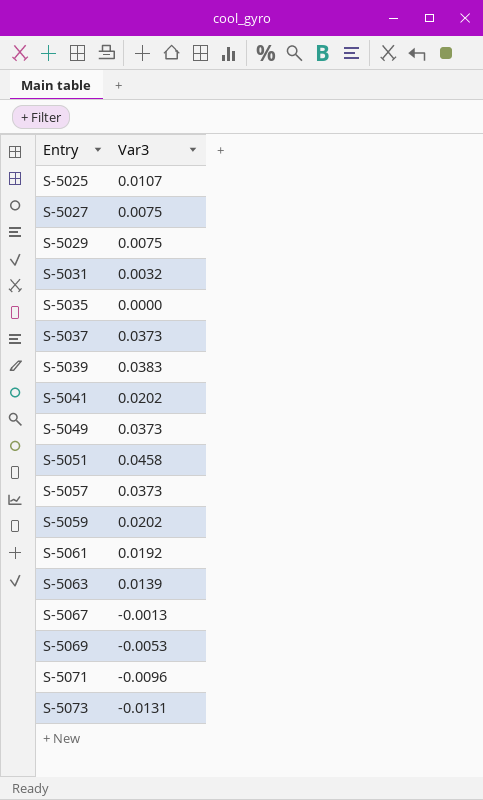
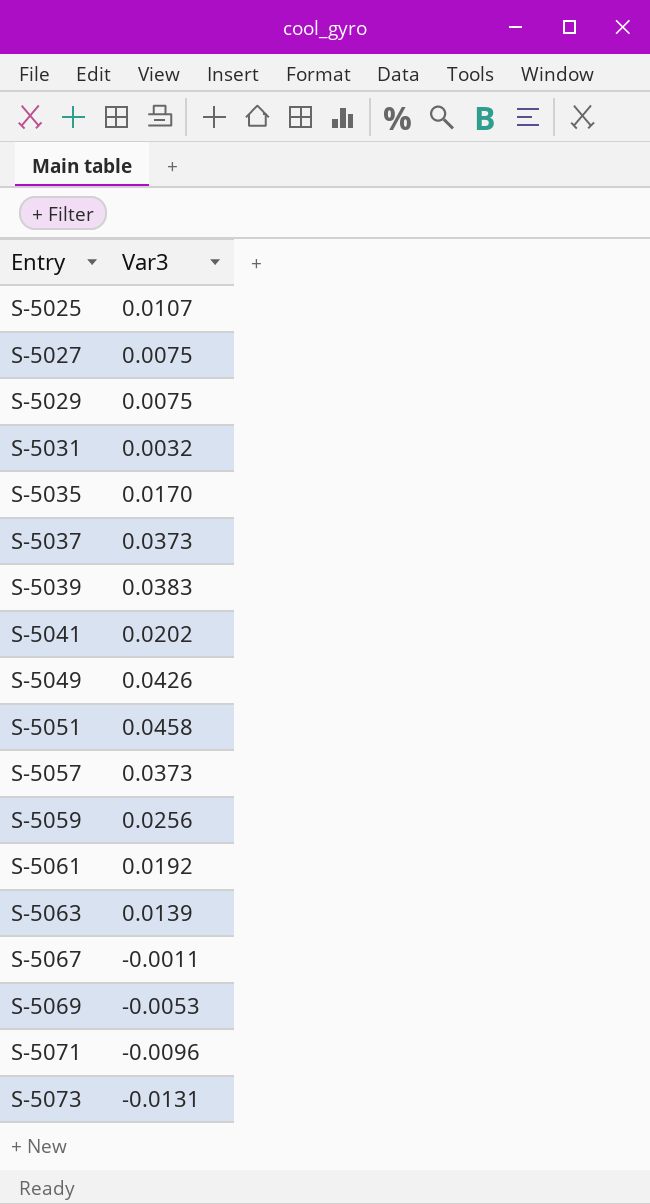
S-5035 | Var3: 0.0000 -> 0.0170
S-5049 | Var3: 0.0373 -> 0.0426
S-5059 | Var3: 0.0202 -> 0.0256
S-5067 | Var3: -0.0013 -> -0.0011

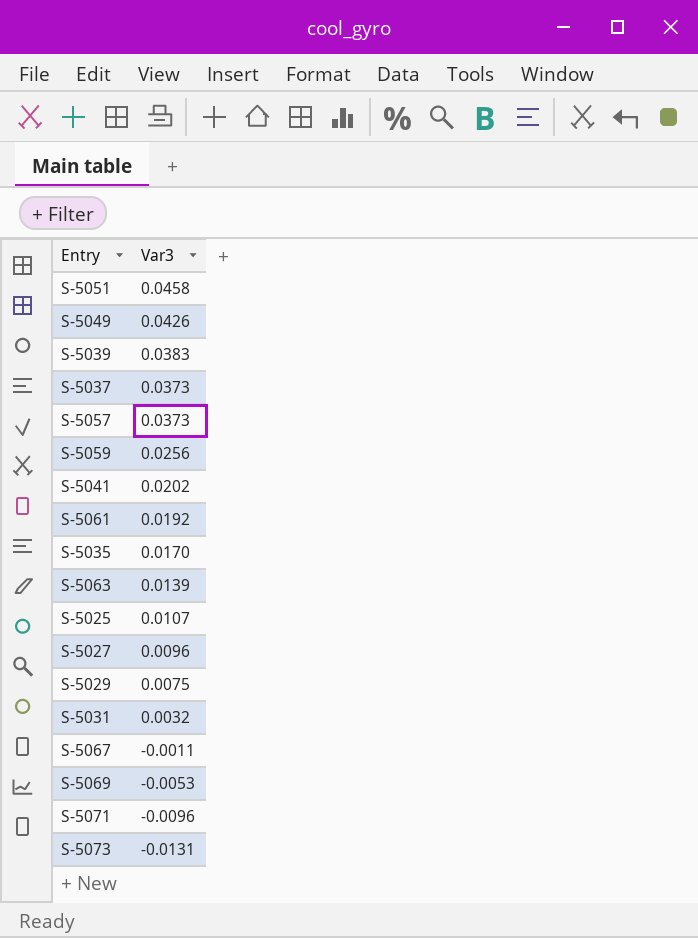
row order: Entry ascending -> Var3 descending
S-5027 | Var3: 0.0075 -> 0.0096

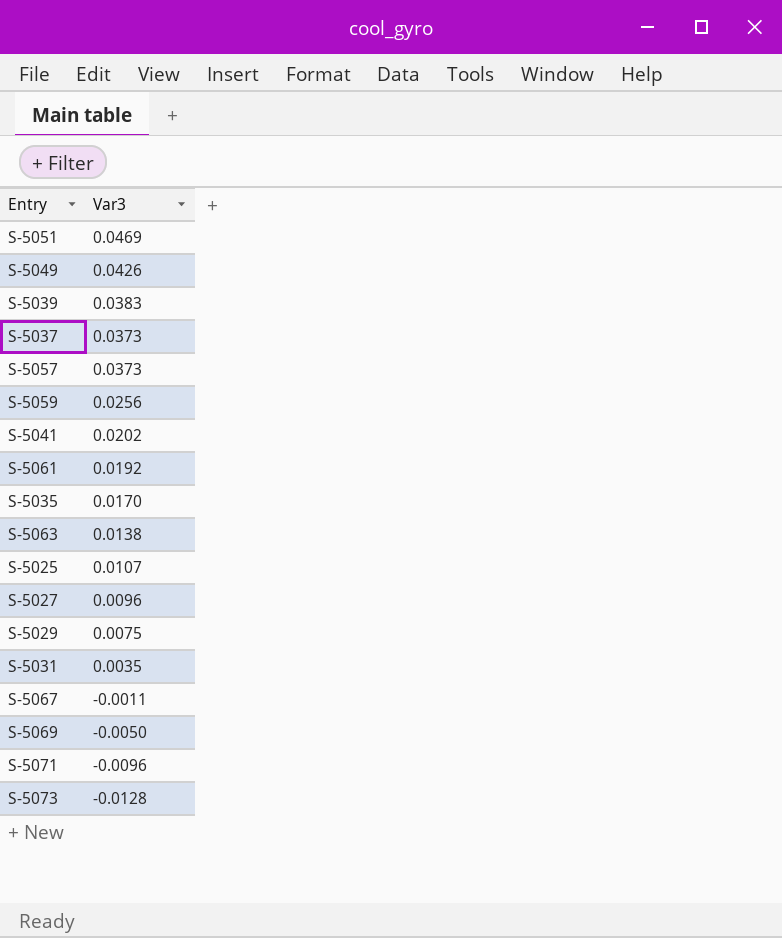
S-5051 | Var3: 0.0458 -> 0.0469
S-5063 | Var3: 0.0139 -> 0.0138
S-5031 | Var3: 0.0032 -> 0.0035
S-5069 | Var3: -0.0053 -> -0.0050
S-5073 | Var3: -0.0131 -> -0.0128

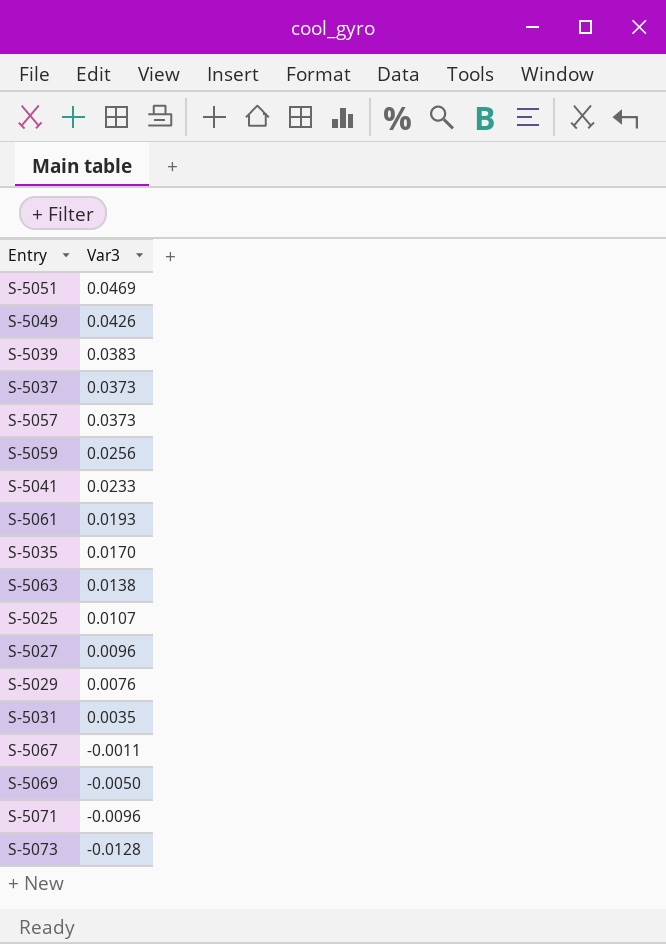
S-5041 | Var3: 0.0202 -> 0.0233
S-5061 | Var3: 0.0192 -> 0.0193
S-5029 | Var3: 0.0075 -> 0.0076

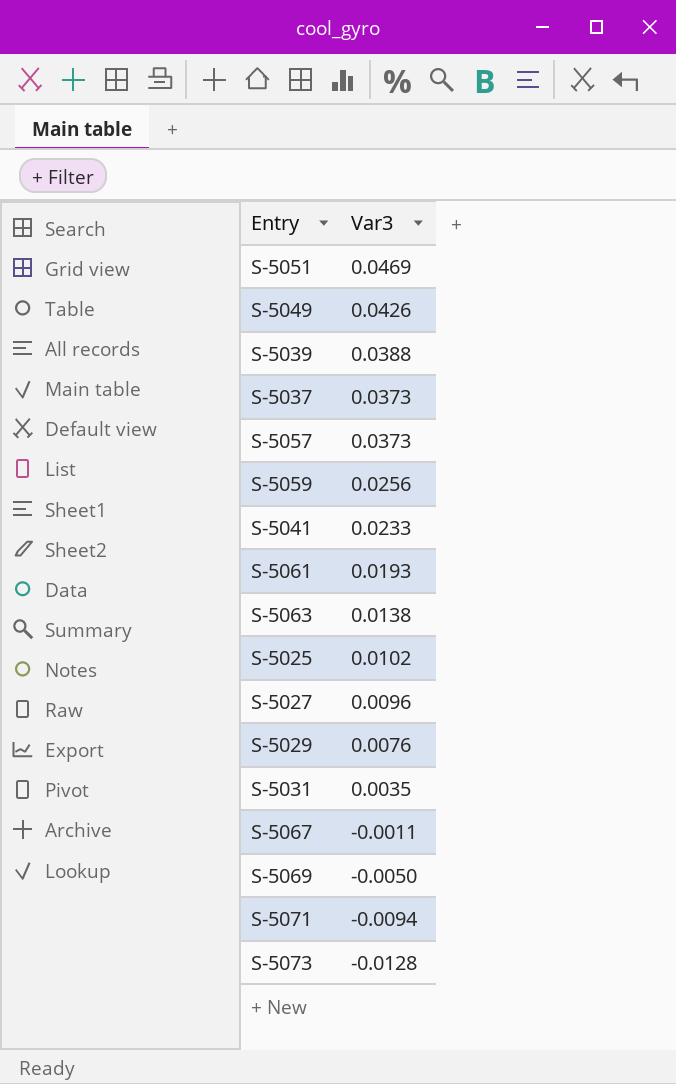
row S-5035: 0.0170 -> none
S-5039 | Var3: 0.0383 -> 0.0388
S-5025 | Var3: 0.0107 -> 0.0102
S-5071 | Var3: -0.0096 -> -0.0094

